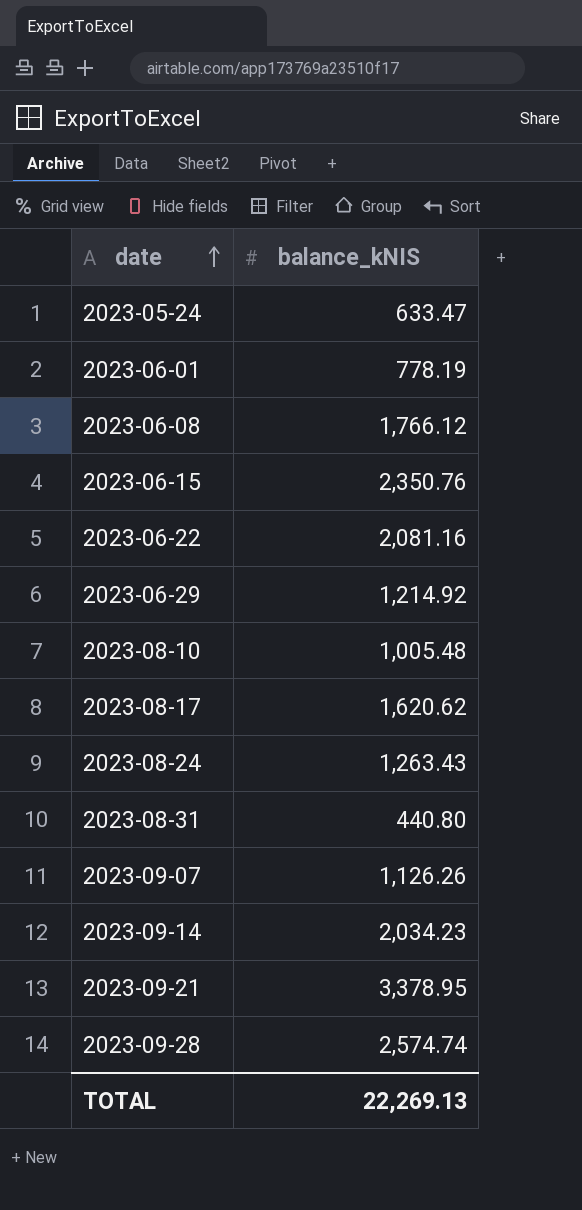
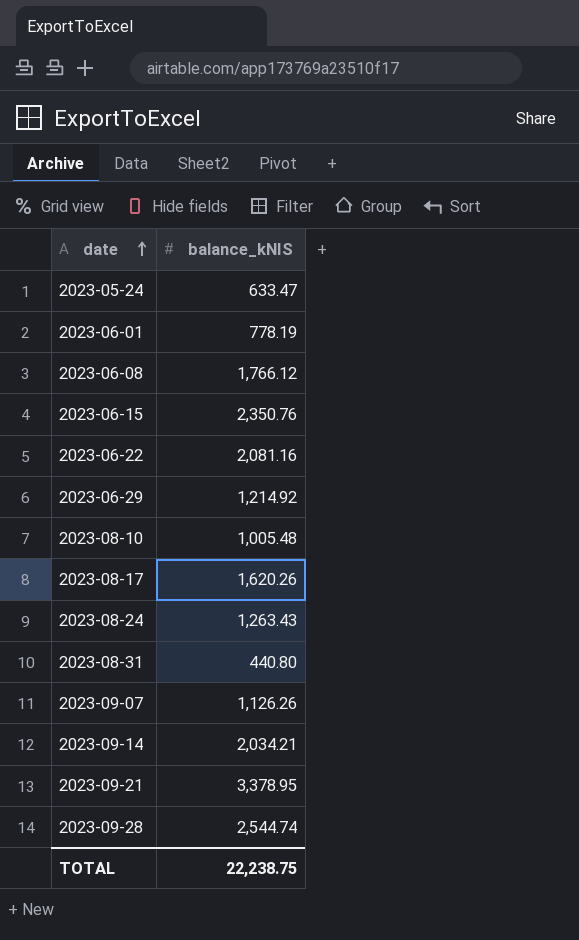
2023-08-17 | balance_kNIS: 1,620.62 -> 1,620.26
2023-09-14 | balance_kNIS: 2,034.23 -> 2,034.21
2023-09-28 | balance_kNIS: 2,574.74 -> 2,544.74
TOTAL | balance_kNIS: 22,269.13 -> 22,238.75

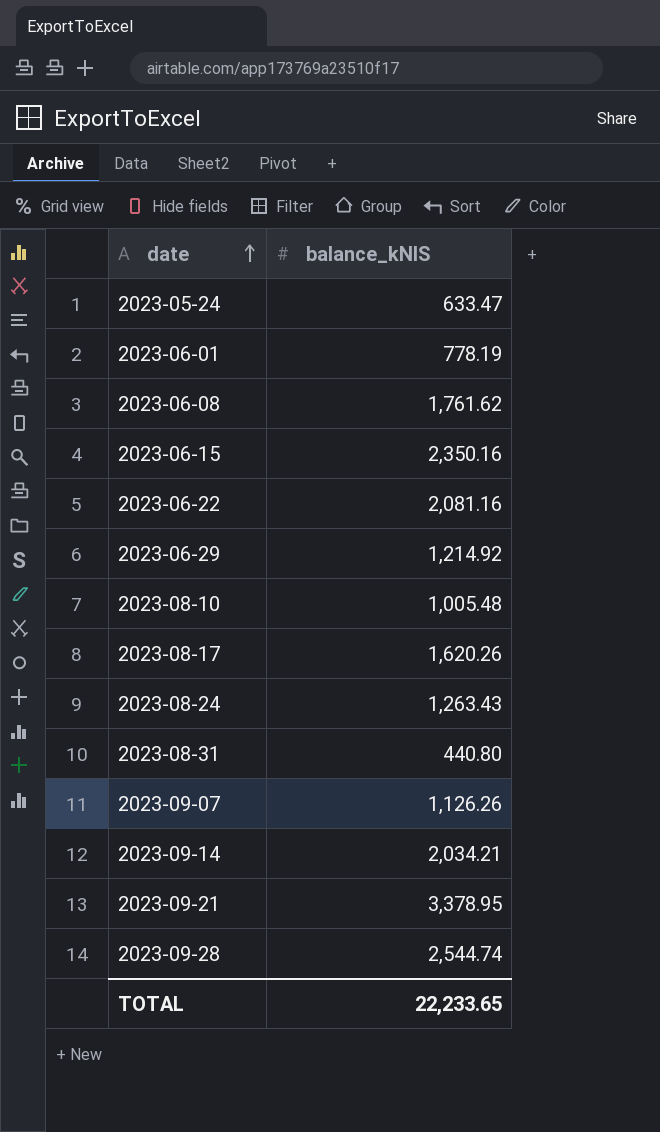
2023-06-08 | balance_kNIS: 1,766.12 -> 1,761.62
2023-06-15 | balance_kNIS: 2,350.76 -> 2,350.16
TOTAL | balance_kNIS: 22,238.75 -> 22,233.65

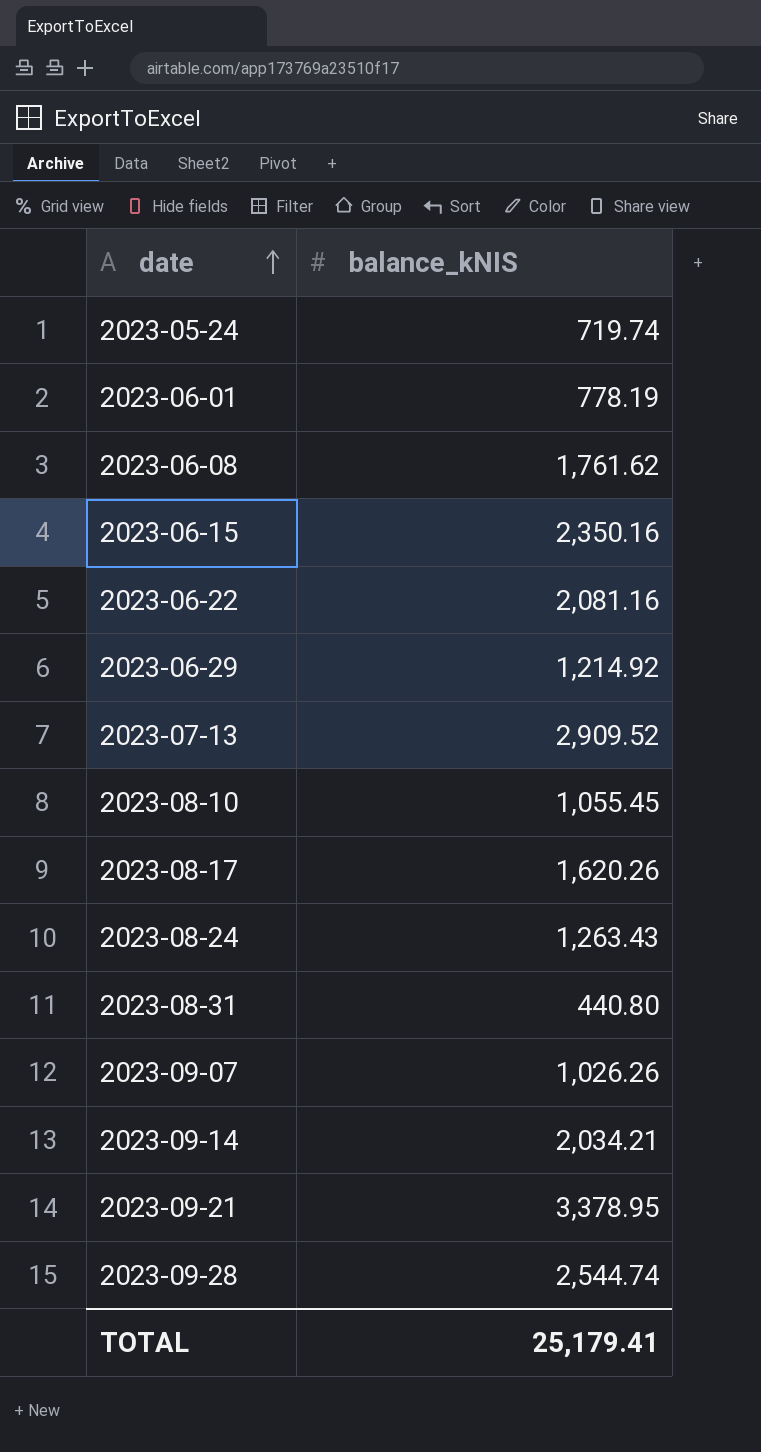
2023-05-24 | balance_kNIS: 633.47 -> 719.74
row 2023-07-13: none -> 2,909.52
2023-08-10 | balance_kNIS: 1,005.48 -> 1,055.45
2023-09-07 | balance_kNIS: 1,126.26 -> 1,026.26
TOTAL | balance_kNIS: 22,233.65 -> 25,179.41

